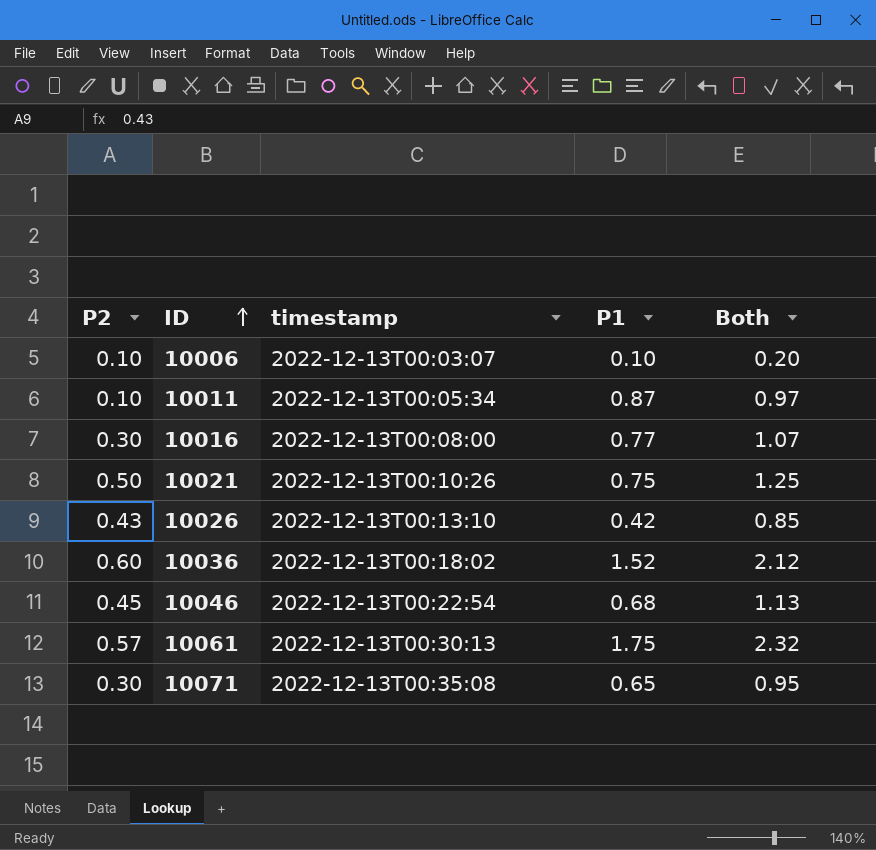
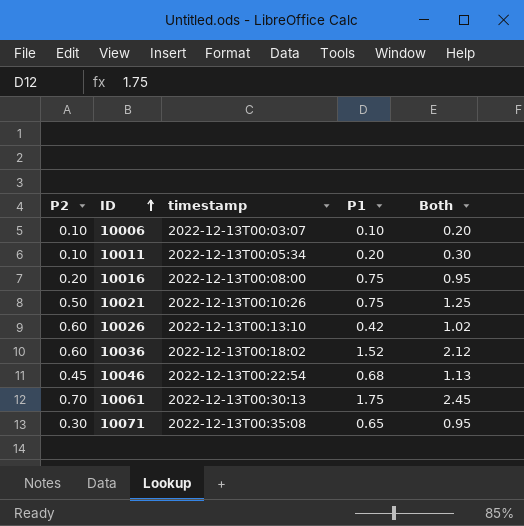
10011 | P1: 0.87 -> 0.20
10011 | Both: 0.97 -> 0.30
10016 | P2: 0.30 -> 0.20
10016 | P1: 0.77 -> 0.75
10016 | Both: 1.07 -> 0.95
10026 | P2: 0.43 -> 0.60
10026 | Both: 0.85 -> 1.02
10061 | P2: 0.57 -> 0.70
10061 | Both: 2.32 -> 2.45

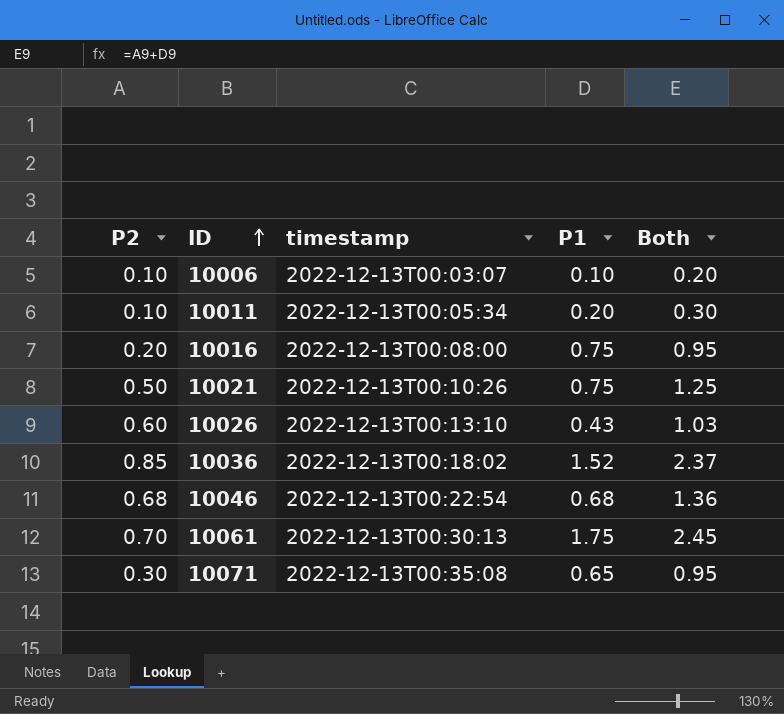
10026 | P1: 0.42 -> 0.43
10026 | Both: 1.02 -> 1.03
10036 | P2: 0.60 -> 0.85
10036 | Both: 2.12 -> 2.37
10046 | P2: 0.45 -> 0.68
10046 | Both: 1.13 -> 1.36

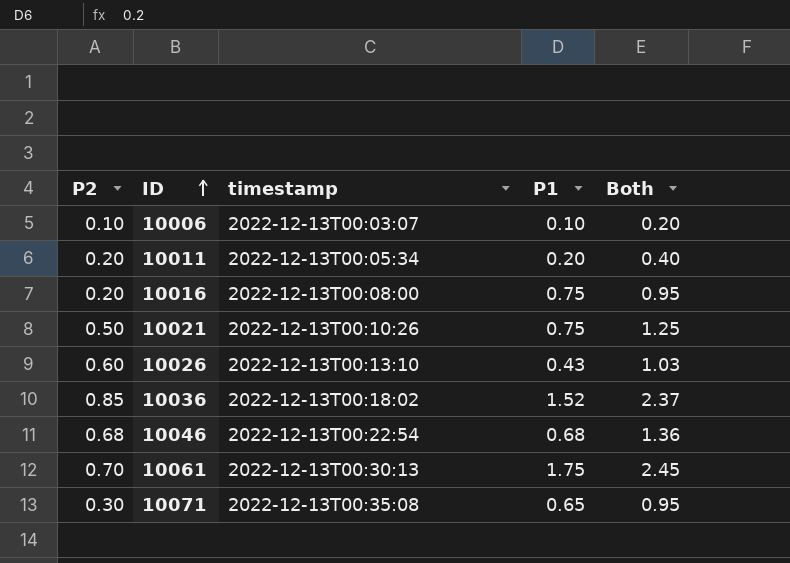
10011 | P2: 0.10 -> 0.20
10011 | Both: 0.30 -> 0.40

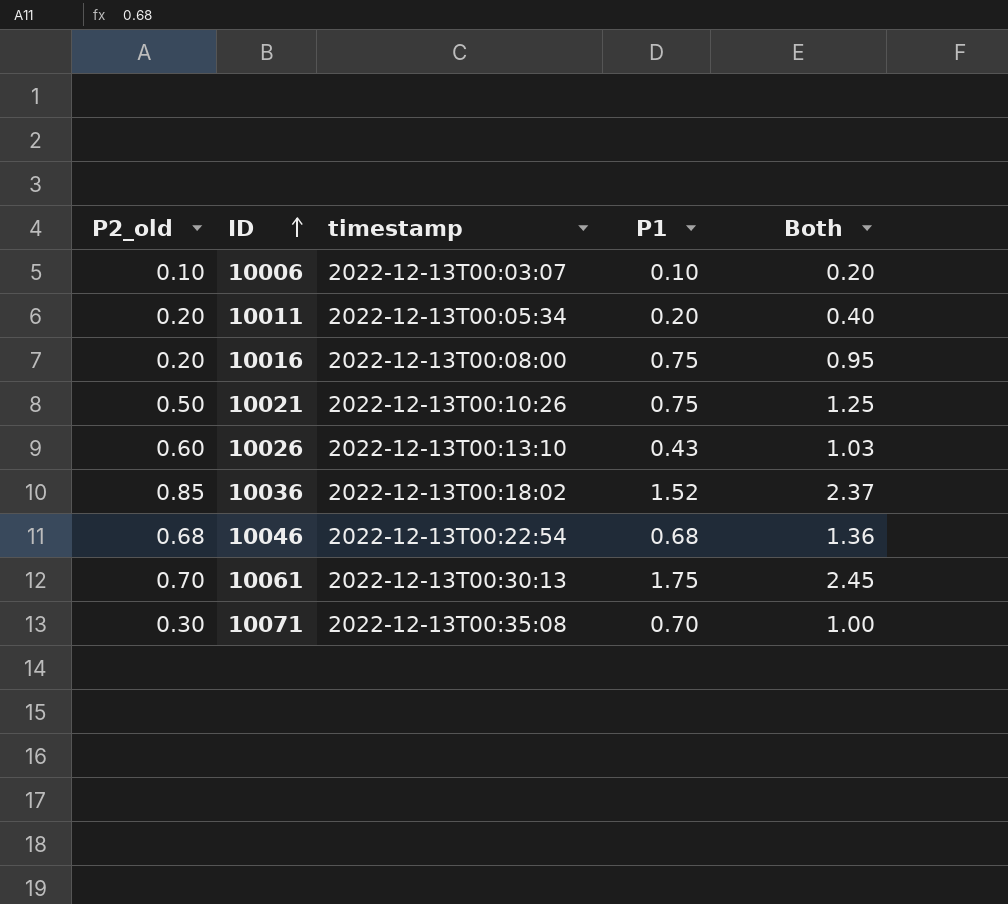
column name: P2 -> P2_old
10071 | P1: 0.65 -> 0.70
10071 | Both: 0.95 -> 1.00

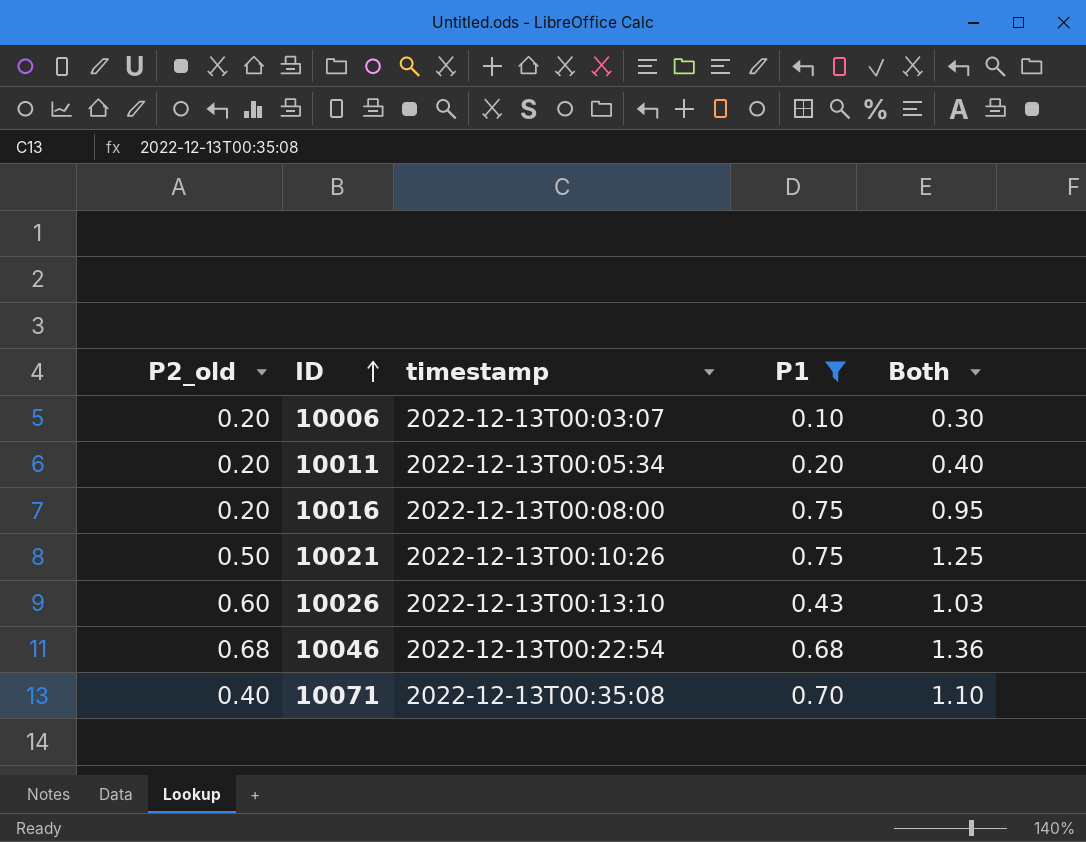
filter: none -> P1 <= 0.75
10006 | P2_old: 0.10 -> 0.20
10006 | Both: 0.20 -> 0.30
10071 | P2_old: 0.30 -> 0.40
10071 | Both: 1.00 -> 1.10

